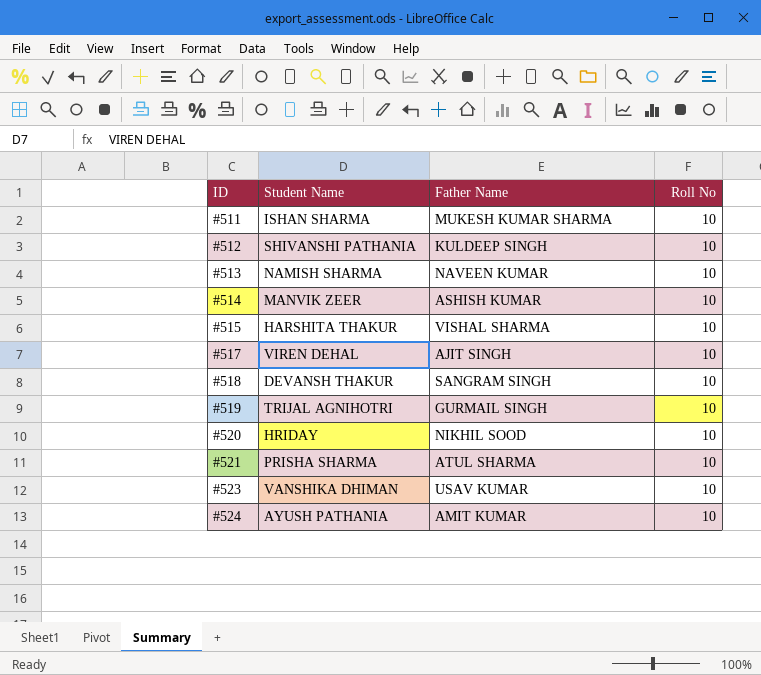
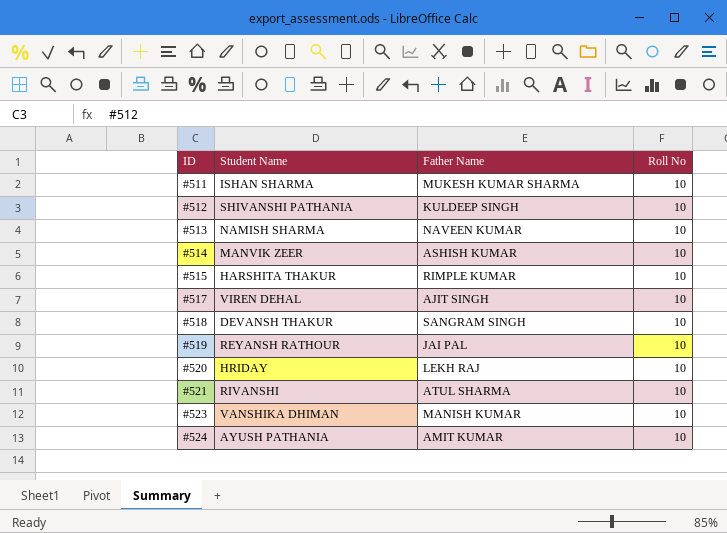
#515 | Father Name: VISHAL SHARMA -> RIMPLE KUMAR
#519 | Student Name: TRIJAL AGNIHOTRI -> REYANSH RATHOUR
#519 | Father Name: GURMAIL SINGH -> JAI PAL
#520 | Father Name: NIKHIL SOOD -> LEKH RAJ
#521 | Student Name: PRISHA SHARMA -> RIVANSHI
#523 | Father Name: USAV KUMAR -> MANISH KUMAR

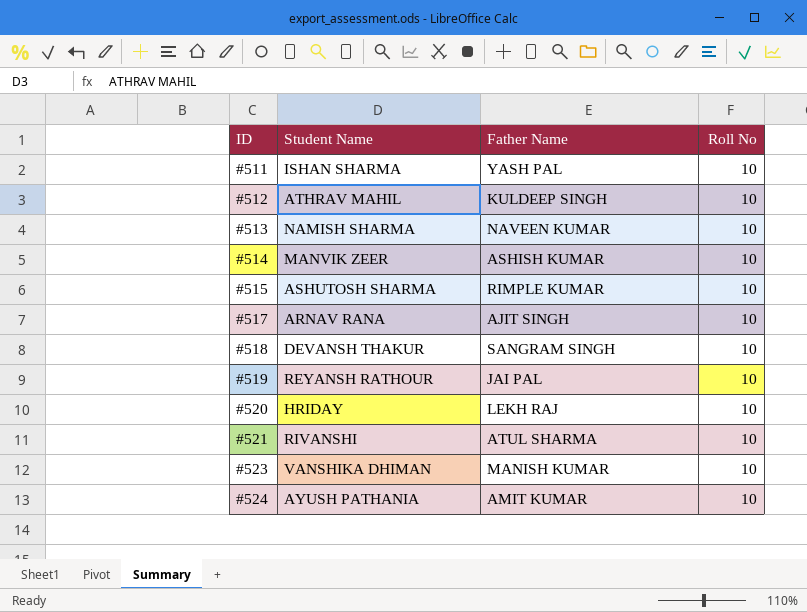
#511 | Father Name: MUKESH KUMAR SHARMA -> YASH PAL
#512 | Student Name: SHIVANSHI PATHANIA -> ATHRAV MAHIL
#515 | Student Name: HARSHITA THAKUR -> ASHUTOSH SHARMA
#517 | Student Name: VIREN DEHAL -> ARNAV RANA

